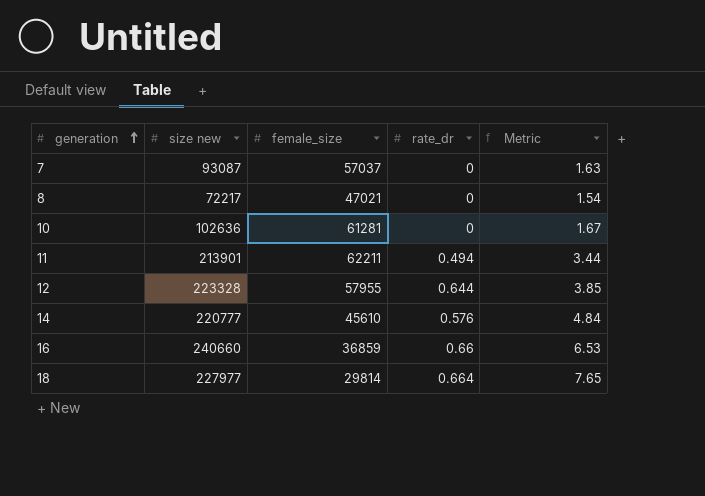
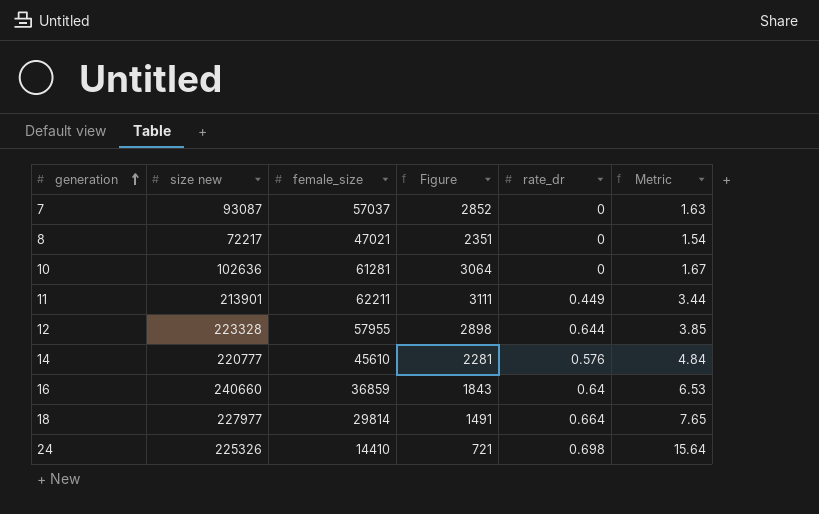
column Figure | formula: none -> [female_size] * 0.05
11 | rate_dr: 0.494 -> 0.449
16 | rate_dr: 0.66 -> 0.64
row 24: none -> 225326 | 14410 | 721 | 0.698 | 15.64

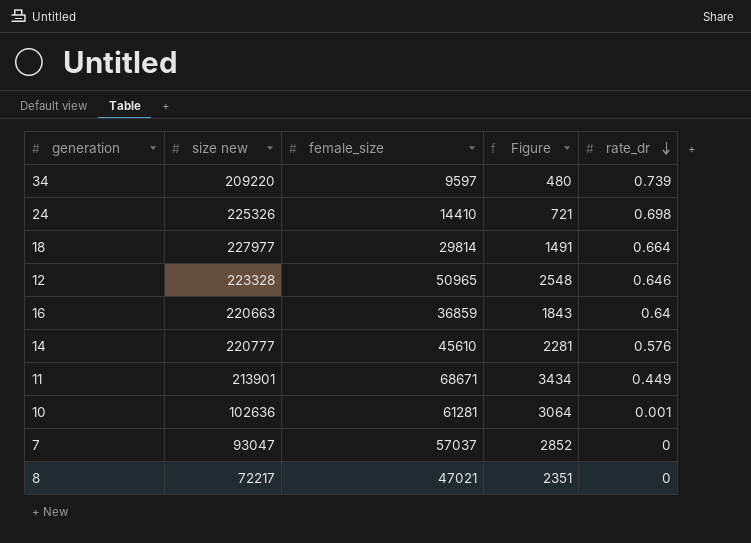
row order: generation ascending -> rate_dr descending
column Metric | formula: [size new] / [female_size] -> none
row 34: none -> 209220 | 9597 | 480 | 0.739
12 | female_size: 57955 -> 50965
12 | Figure: 2898 -> 2548
12 | rate_dr: 0.644 -> 0.646
16 | size new: 240660 -> 220663
11 | female_size: 62211 -> 68671
11 | Figure: 3111 -> 3434
10 | rate_dr: 0 -> 0.001
7 | size new: 93087 -> 93047

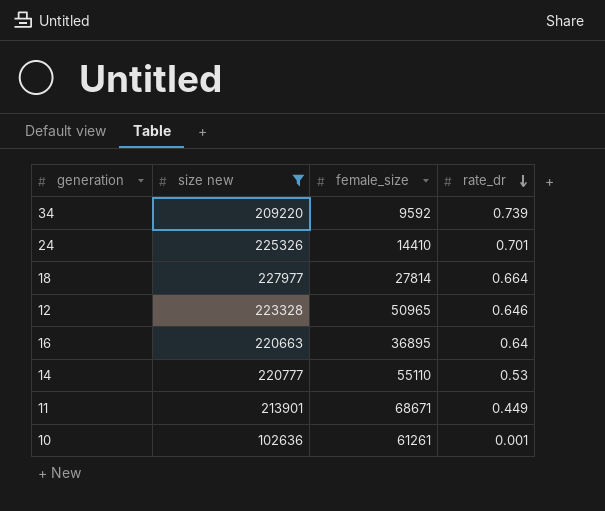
filter: none -> size new >= 102636
column Figure | formula: [female_size] * 0.05 -> none
34 | female_size: 9597 -> 9592
24 | rate_dr: 0.698 -> 0.701
18 | female_size: 29814 -> 27814
16 | female_size: 36859 -> 36895
14 | female_size: 45610 -> 55110
14 | rate_dr: 0.576 -> 0.53
10 | female_size: 61281 -> 61261

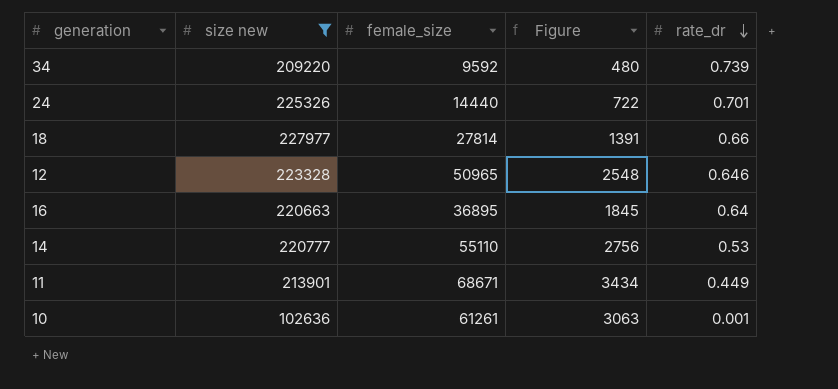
column Figure | formula: none -> [female_size] * 0.05
24 | female_size: 14410 -> 14440
18 | rate_dr: 0.664 -> 0.66

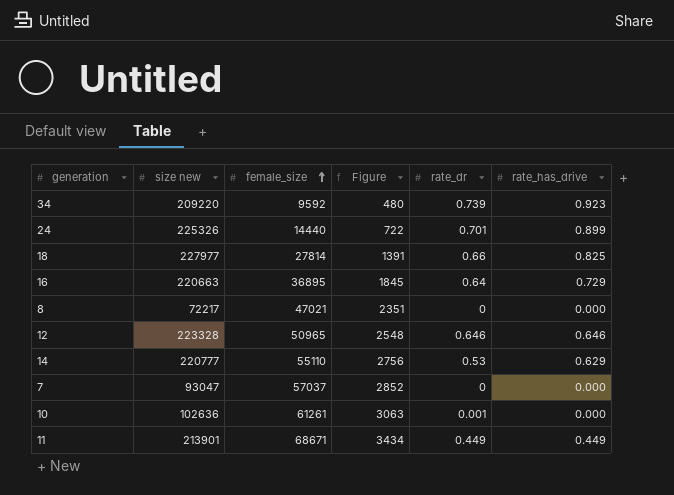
filter: size new >= 102636 -> none
row order: rate_dr descending -> female_size ascending
column rate_has_drive | position: none -> 6

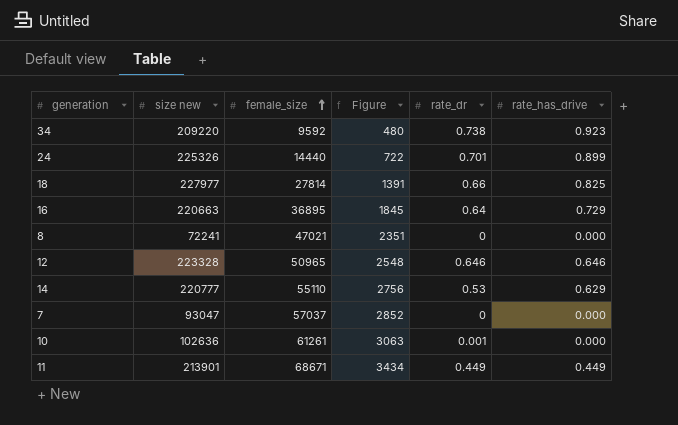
34 | rate_dr: 0.739 -> 0.738
8 | size new: 72217 -> 72241

